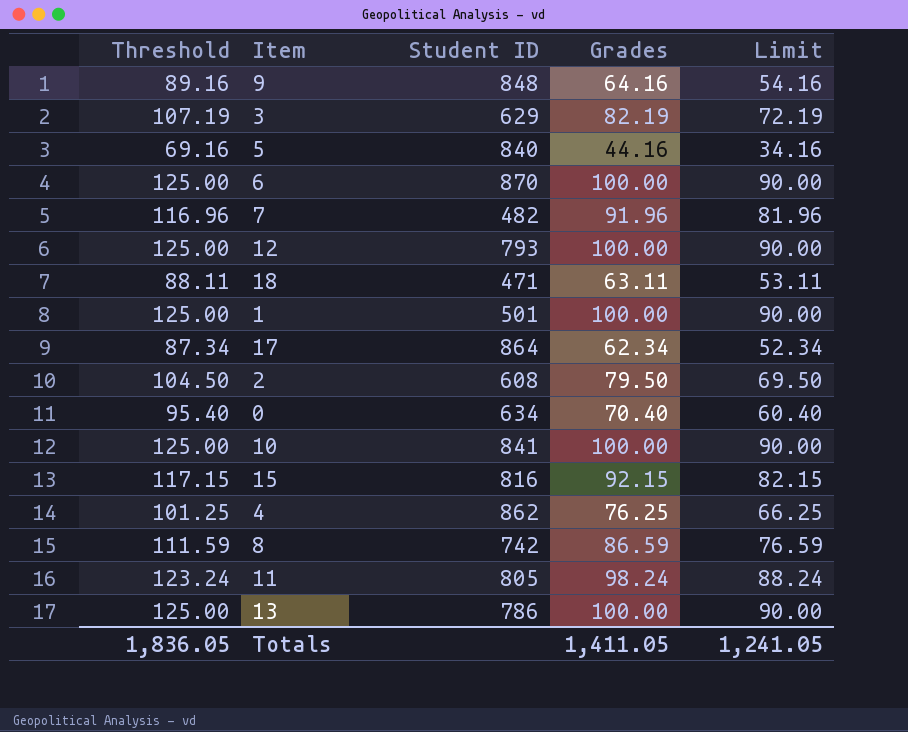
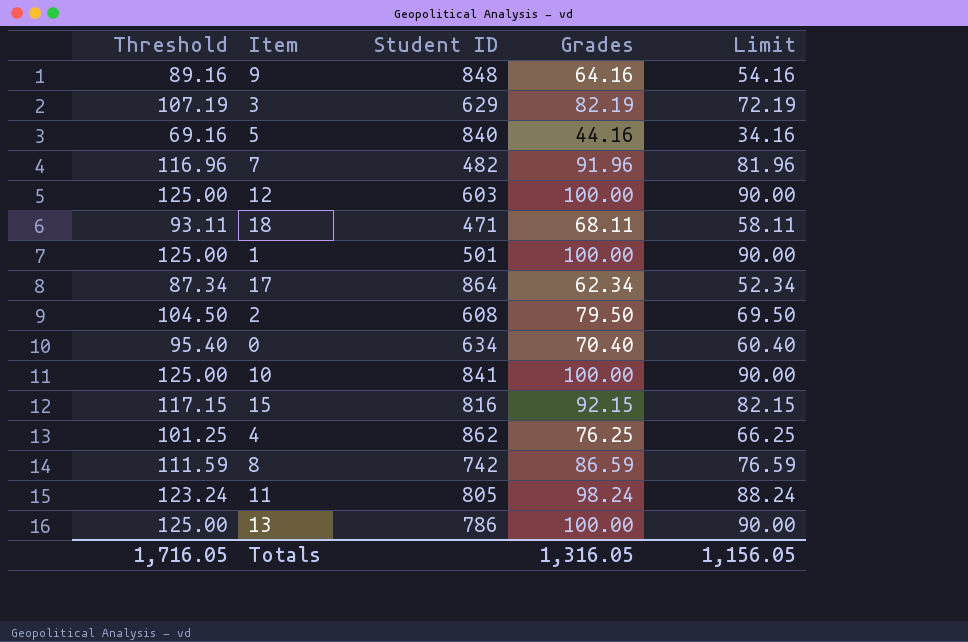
row 6: 125.00 | 870 | 100.00 | 90.00 -> none
12 | Student ID: 793 -> 603
18 | Threshold: 88.11 -> 93.11
18 | Grades: 63.11 -> 68.11
18 | Limit: 53.11 -> 58.11
Totals | Threshold: 1,836.05 -> 1,716.05
Totals | Grades: 1,411.05 -> 1,316.05
Totals | Limit: 1,241.05 -> 1,156.05

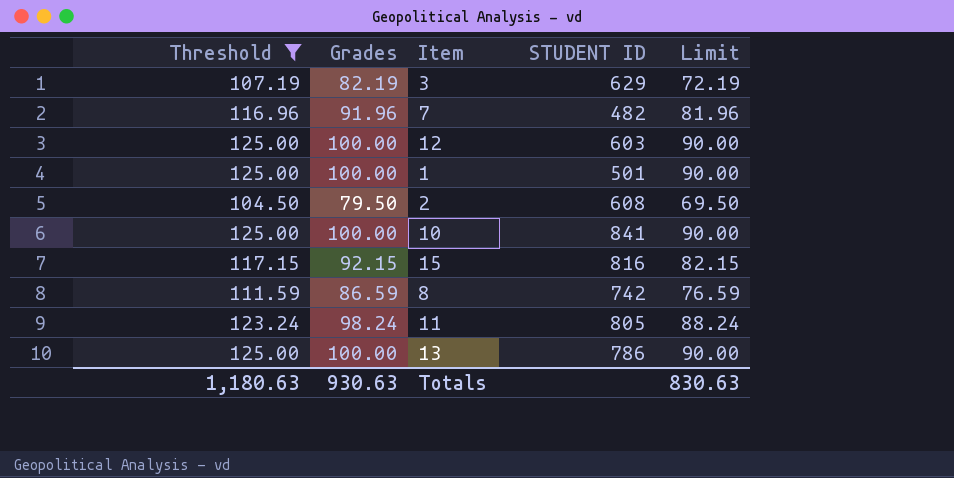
filter: none -> Threshold >= 104.50
column Grades | position: 4 -> 2
column name: Student ID -> STUDENT ID
Totals | Threshold: 1,716.05 -> 1,180.63
Totals | Grades: 1,316.05 -> 930.63
Totals | Limit: 1,156.05 -> 830.63

